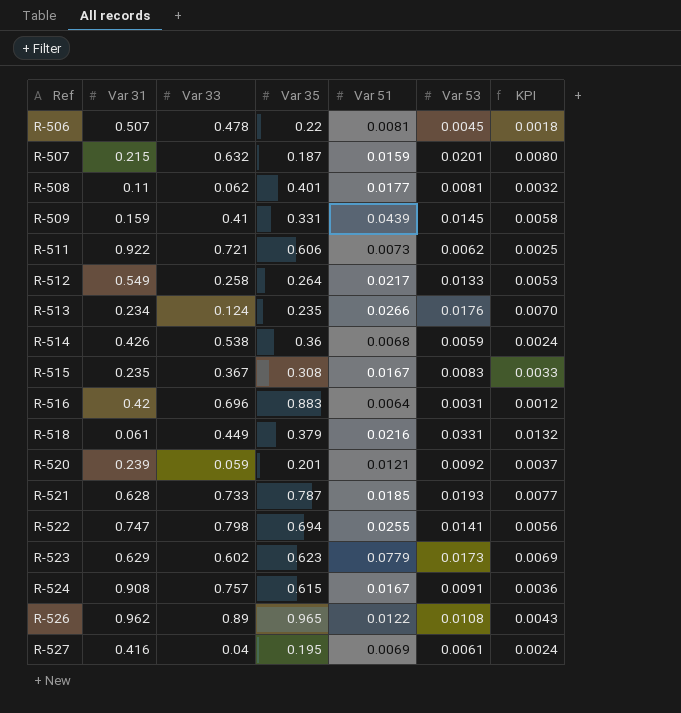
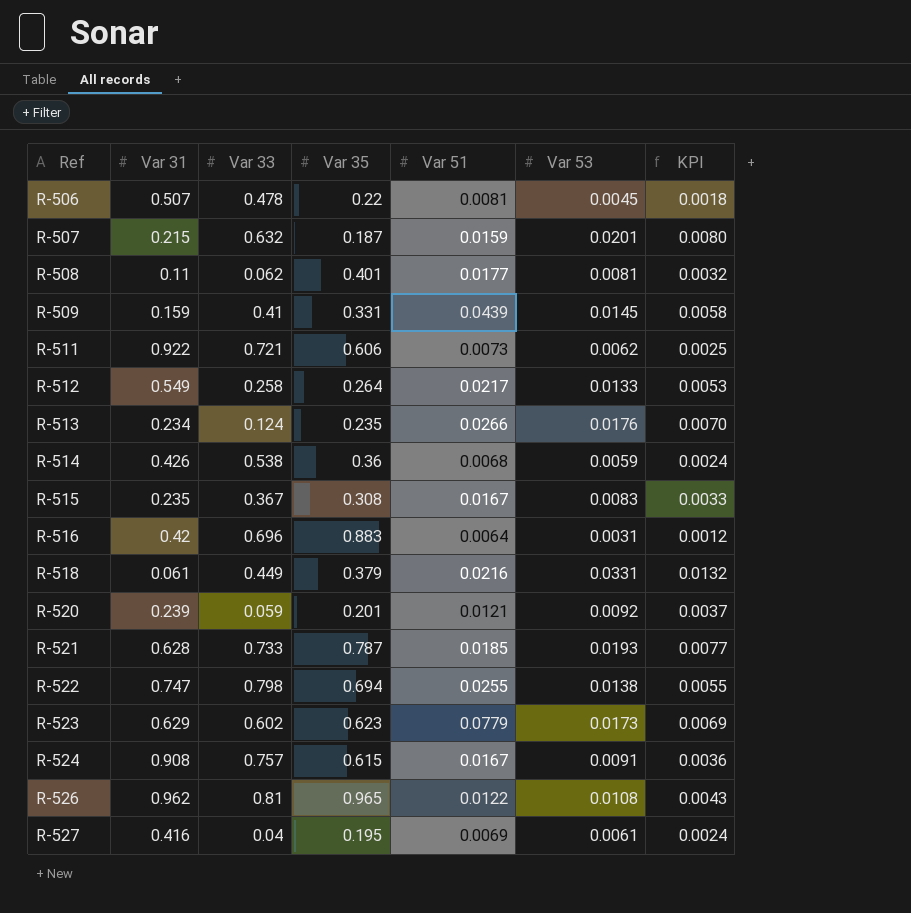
R-522 | Var 53: 0.0141 -> 0.0138
R-522 | KPI: 0.0056 -> 0.0055
R-526 | Var 33: 0.89 -> 0.81

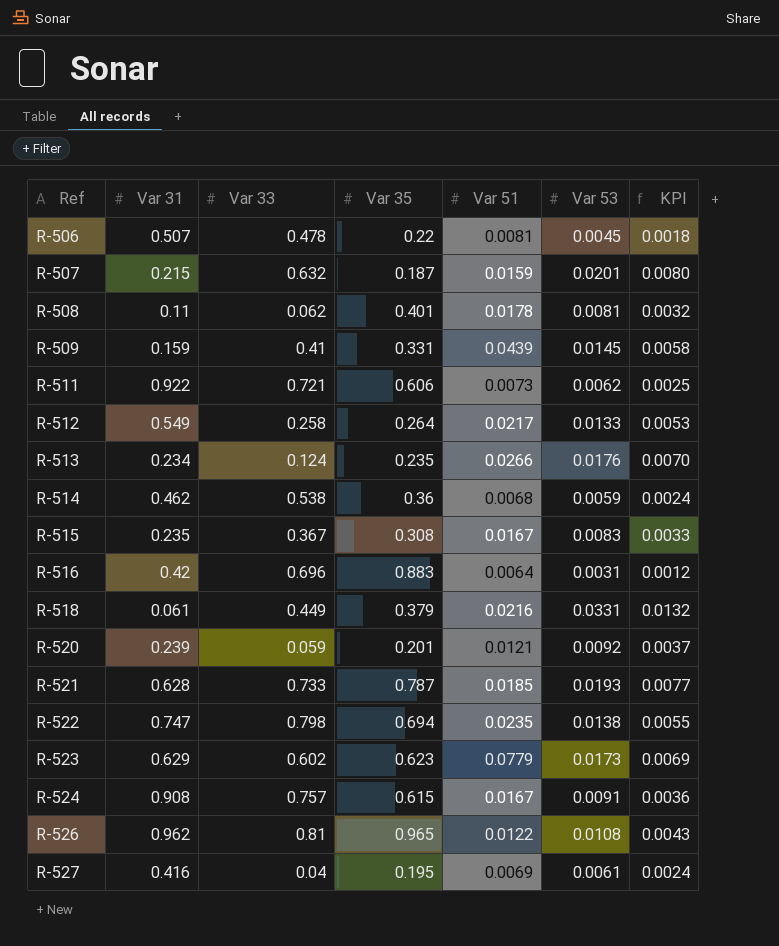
R-508 | Var 51: 0.0177 -> 0.0178
R-514 | Var 31: 0.426 -> 0.462
R-522 | Var 51: 0.0255 -> 0.0235

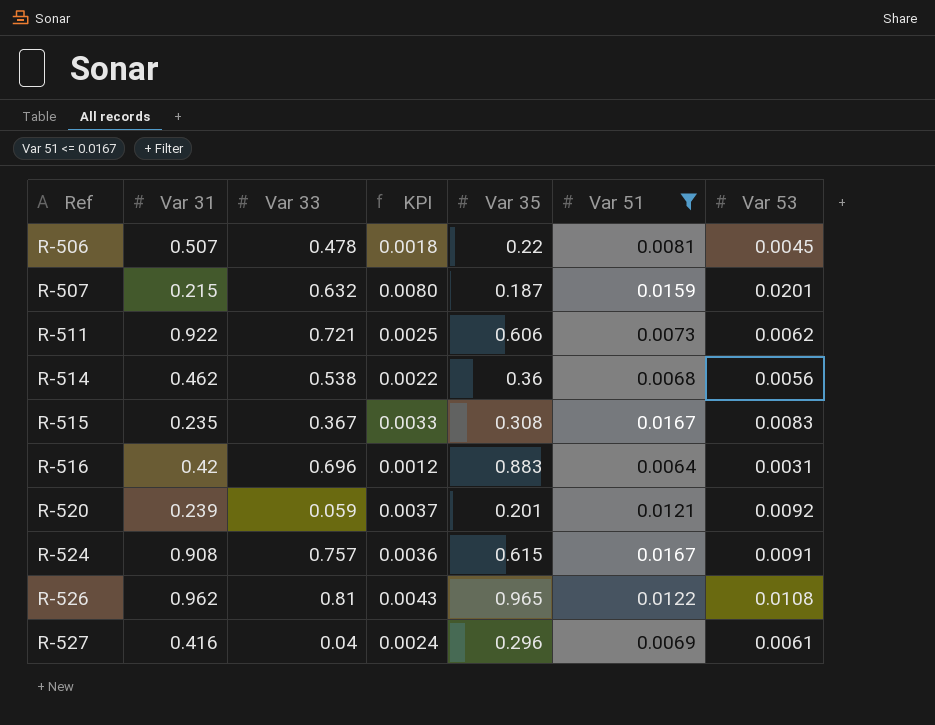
filter: none -> Var 51 <= 0.0167
column KPI | position: 7 -> 4
R-514 | KPI: 0.0024 -> 0.0022
R-514 | Var 53: 0.0059 -> 0.0056
R-527 | Var 35: 0.195 -> 0.296

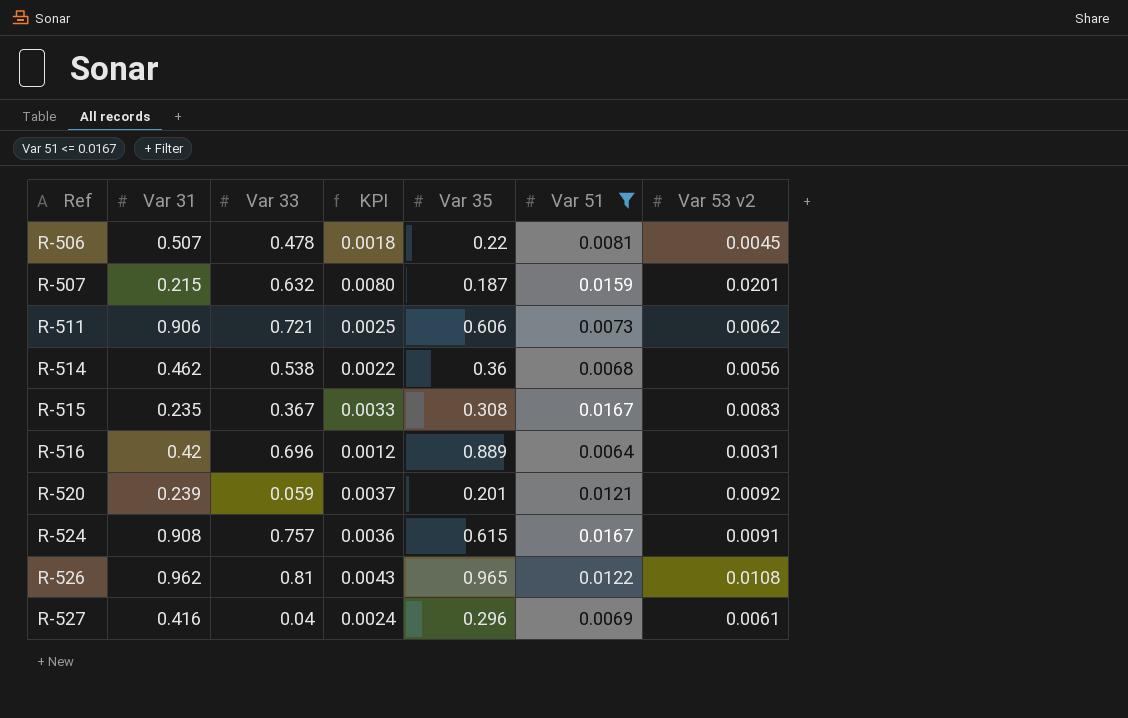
column name: Var 53 -> Var 53 v2
R-511 | Var 31: 0.922 -> 0.906
R-516 | Var 35: 0.883 -> 0.889

